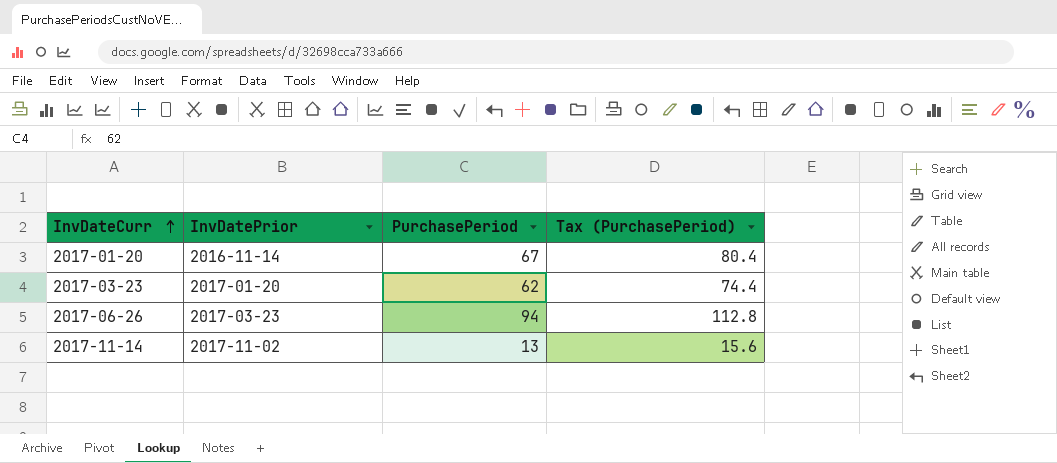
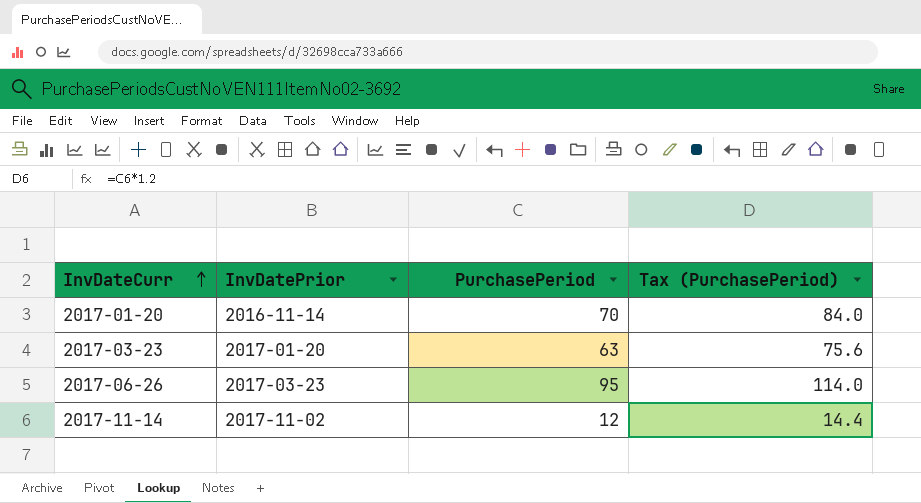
2017-01-20 | PurchasePeriod: 67 -> 70
2017-01-20 | Tax (PurchasePeriod): 80.4 -> 84.0
2017-03-23 | PurchasePeriod: 62 -> 63
2017-03-23 | Tax (PurchasePeriod): 74.4 -> 75.6
2017-06-26 | PurchasePeriod: 94 -> 95
2017-06-26 | Tax (PurchasePeriod): 112.8 -> 114.0
2017-11-14 | PurchasePeriod: 13 -> 12
2017-11-14 | Tax (PurchasePeriod): 15.6 -> 14.4

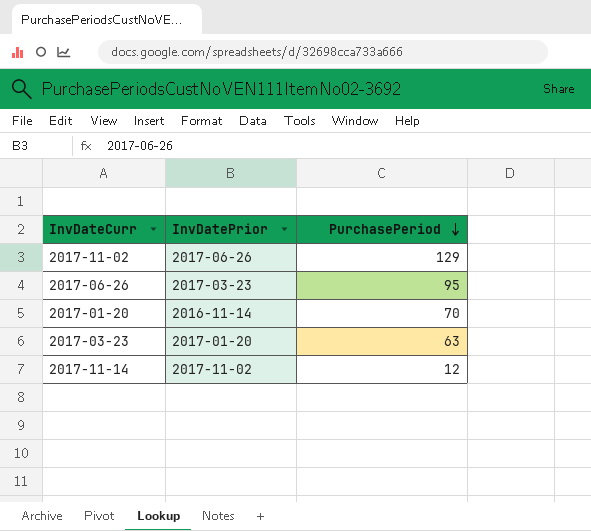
row order: InvDateCurr ascending -> PurchasePeriod descending
column Tax (PurchasePeriod) | formula: [PurchasePeriod] * 1.2 -> none
row 2017-11-02: none -> 2017-06-26 | 129

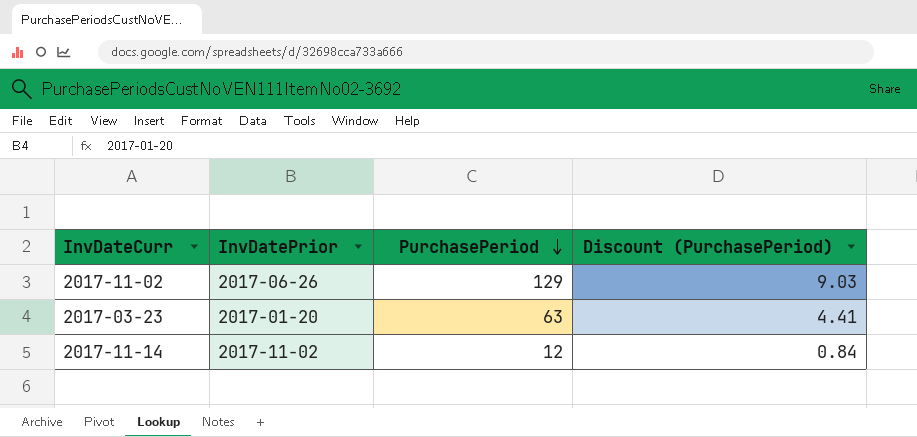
column Discount (PurchasePeriod) | formula: none -> [PurchasePeriod] * 0.07
row 2017-06-26: 2017-03-23 | 95 -> none
row 2017-01-20: 2016-11-14 | 70 -> none

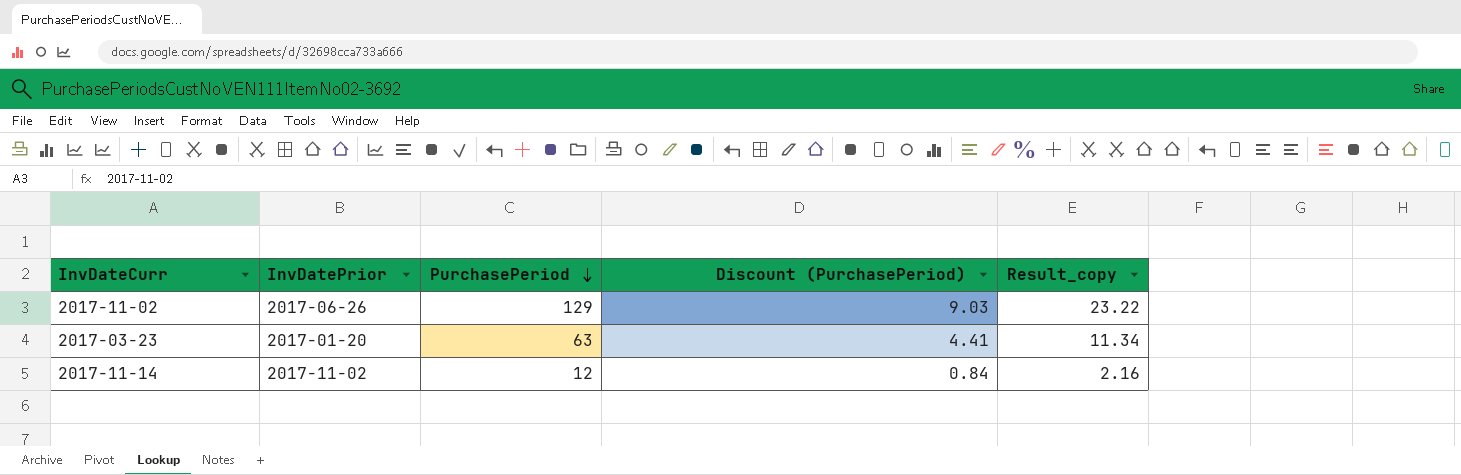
column Result_copy | formula: none -> [PurchasePeriod] * 0.18

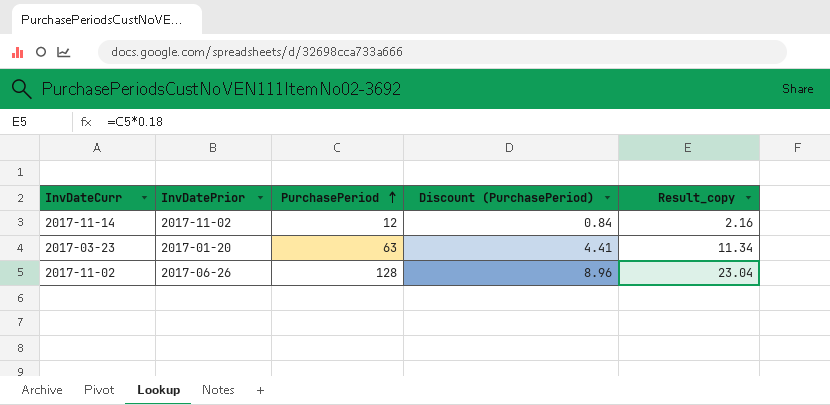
row order: PurchasePeriod descending -> PurchasePeriod ascending
2017-11-02 | PurchasePeriod: 129 -> 128
2017-11-02 | Discount (PurchasePeriod): 9.03 -> 8.96
2017-11-02 | Result_copy: 23.22 -> 23.04

